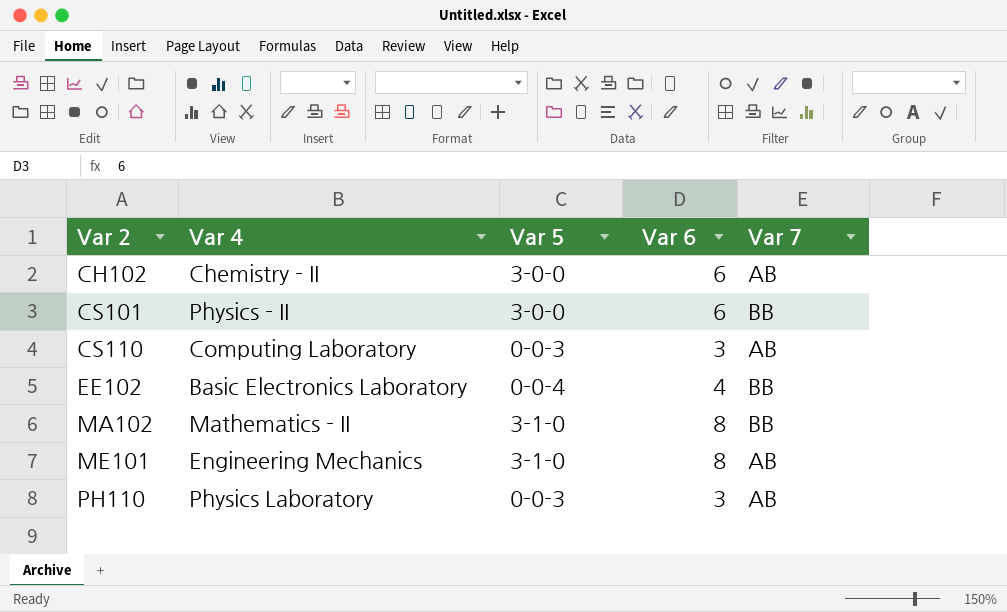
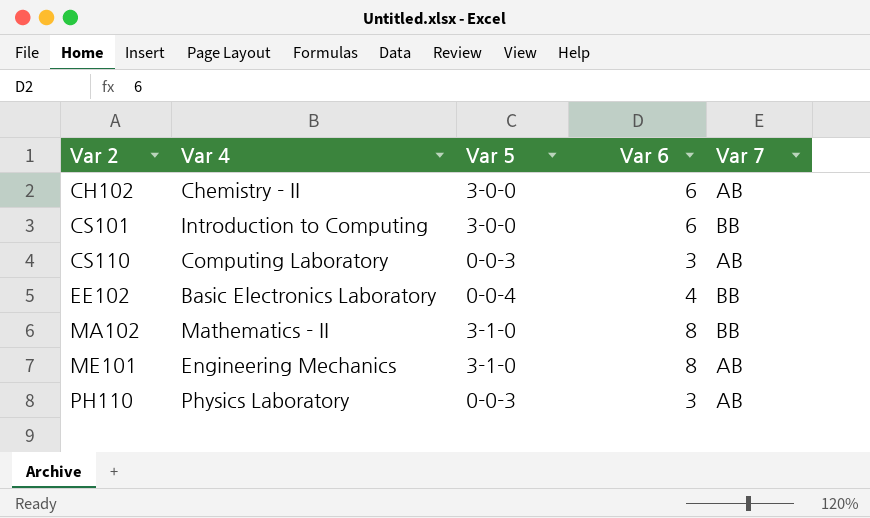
CS101 | Var 4: Physics - II -> Introduction to Computing

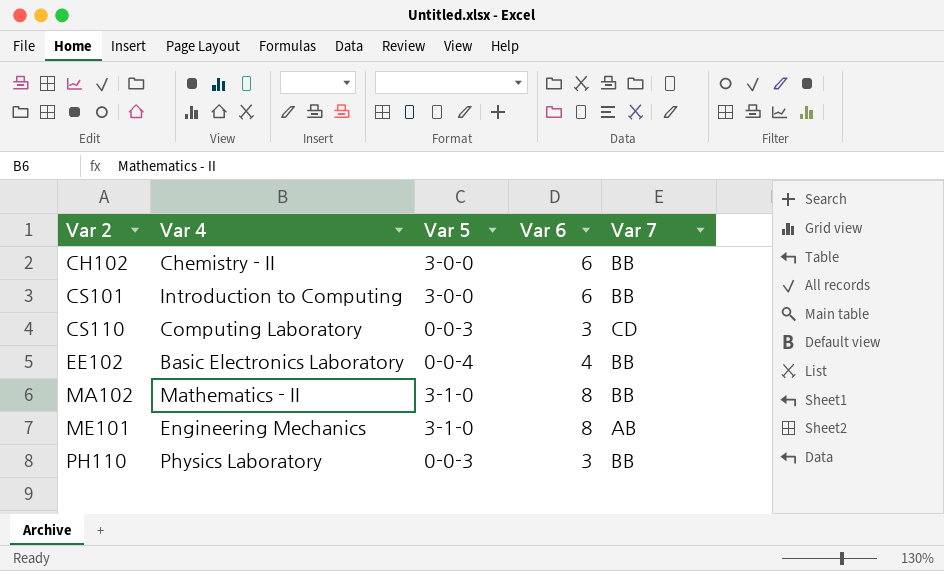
CH102 | Var 7: AB -> BB
CS110 | Var 7: AB -> CD
PH110 | Var 7: AB -> BB

